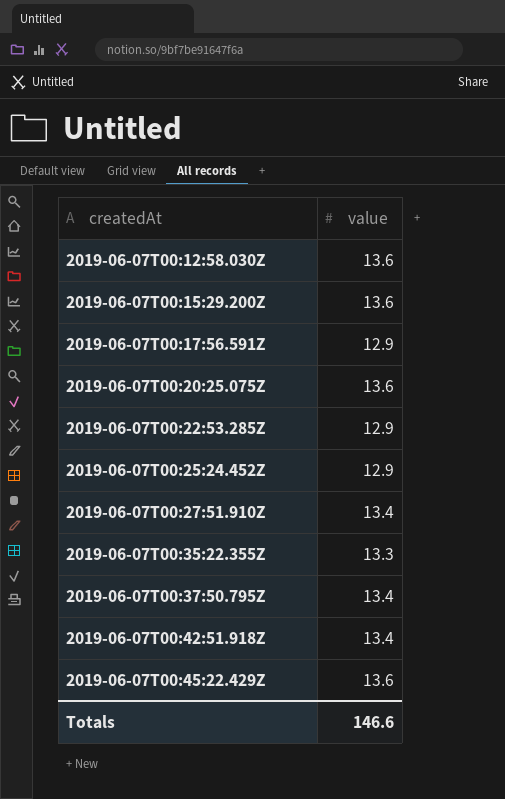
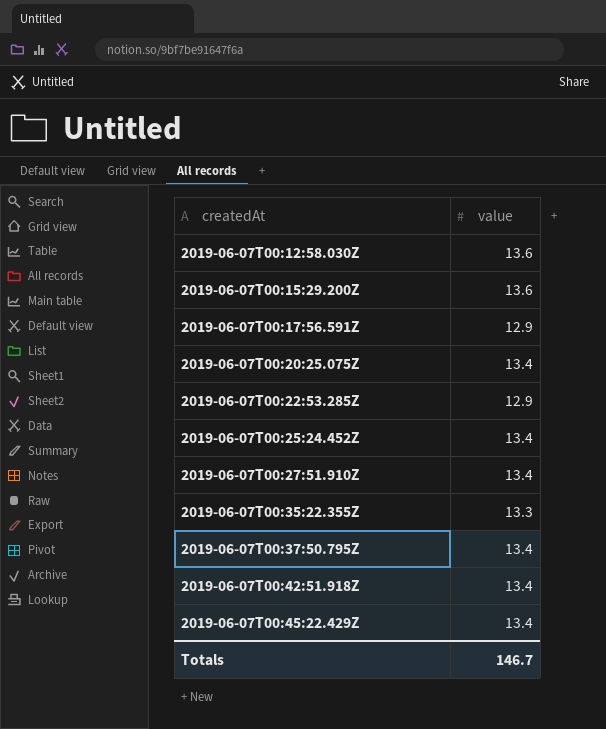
2019-06-07T00:20:25.075Z | value: 13.6 -> 13.4
2019-06-07T00:25:24.452Z | value: 12.9 -> 13.4
2019-06-07T00:45:22.429Z | value: 13.6 -> 13.4
Totals | value: 146.6 -> 146.7

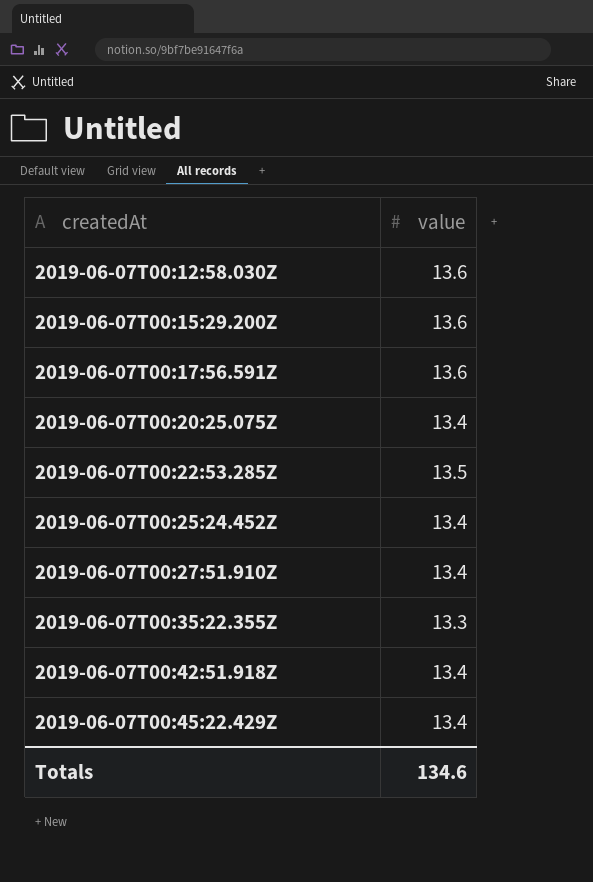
row 2019-06-07T00:37:50.795Z: 13.4 -> none
2019-06-07T00:17:56.591Z | value: 12.9 -> 13.6
2019-06-07T00:22:53.285Z | value: 12.9 -> 13.5
Totals | value: 146.7 -> 134.6

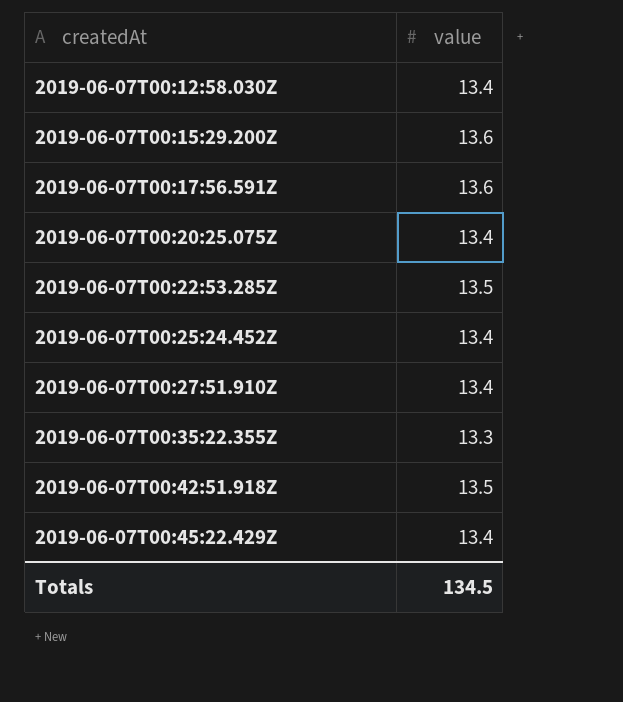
2019-06-07T00:12:58.030Z | value: 13.6 -> 13.4
2019-06-07T00:42:51.918Z | value: 13.4 -> 13.5
Totals | value: 134.6 -> 134.5

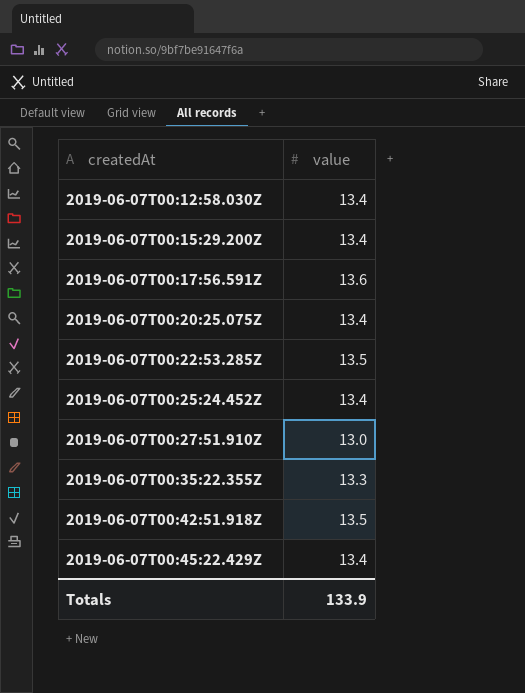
2019-06-07T00:15:29.200Z | value: 13.6 -> 13.4
2019-06-07T00:27:51.910Z | value: 13.4 -> 13.0
Totals | value: 134.5 -> 133.9

